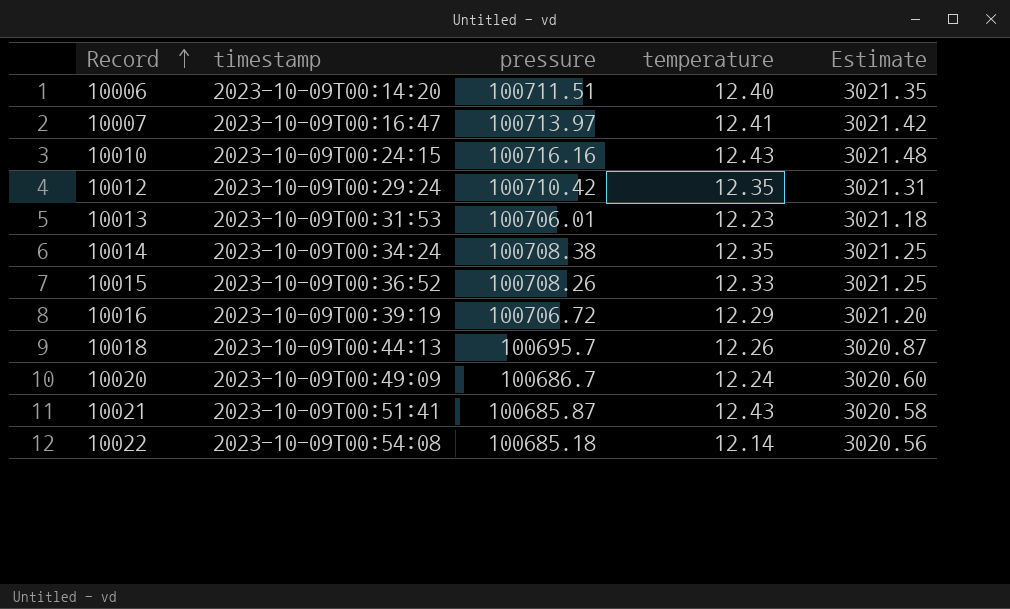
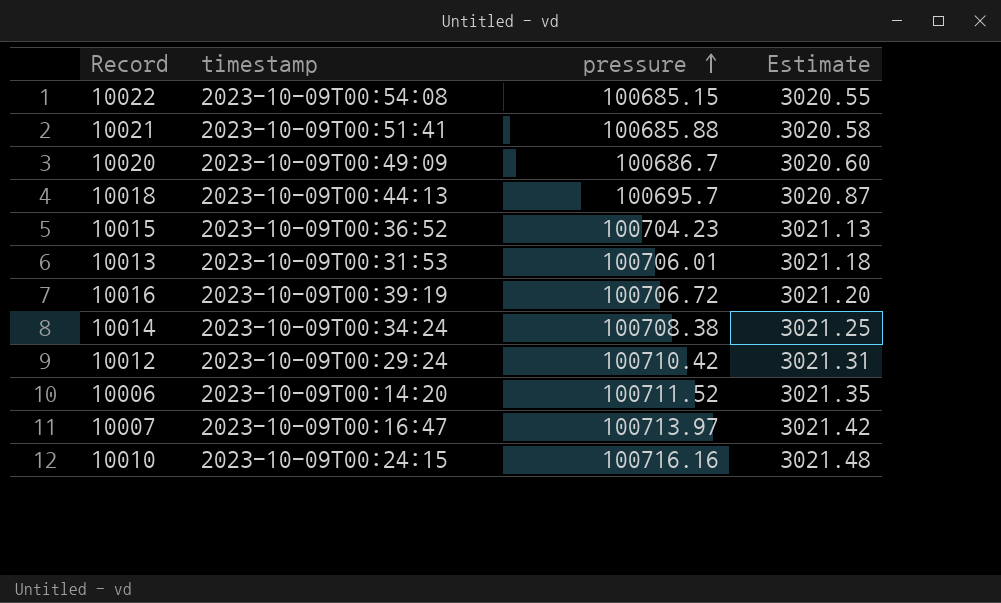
row order: Record ascending -> pressure ascending
column temperature | position: 4 -> none
10022 | pressure: 100685.18 -> 100685.15
10022 | Estimate: 3020.56 -> 3020.55
10021 | pressure: 100685.87 -> 100685.88
10015 | pressure: 100708.26 -> 100704.23
10015 | Estimate: 3021.25 -> 3021.13
10006 | pressure: 100711.51 -> 100711.52

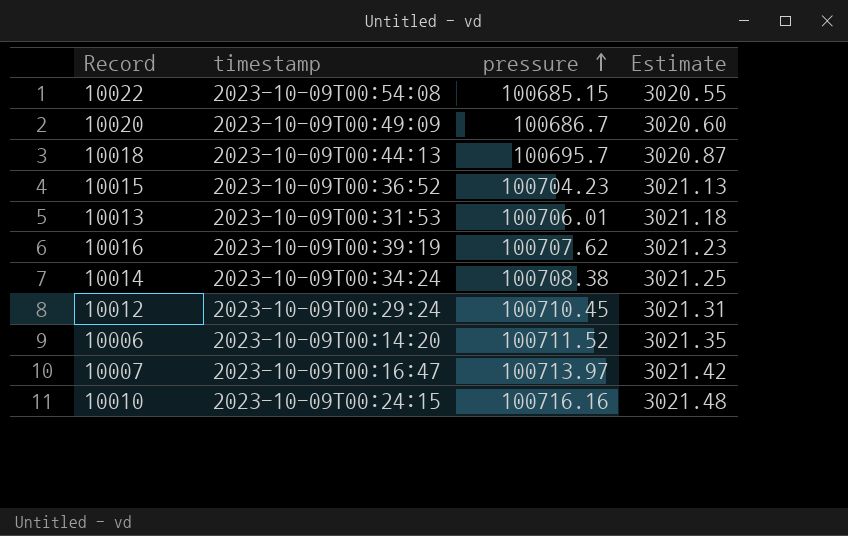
row 10021: 2023-10-09T00:51:41 | 100685.88 | 3020.58 -> none
10016 | pressure: 100706.72 -> 100707.62
10016 | Estimate: 3021.20 -> 3021.23
10012 | pressure: 100710.42 -> 100710.45

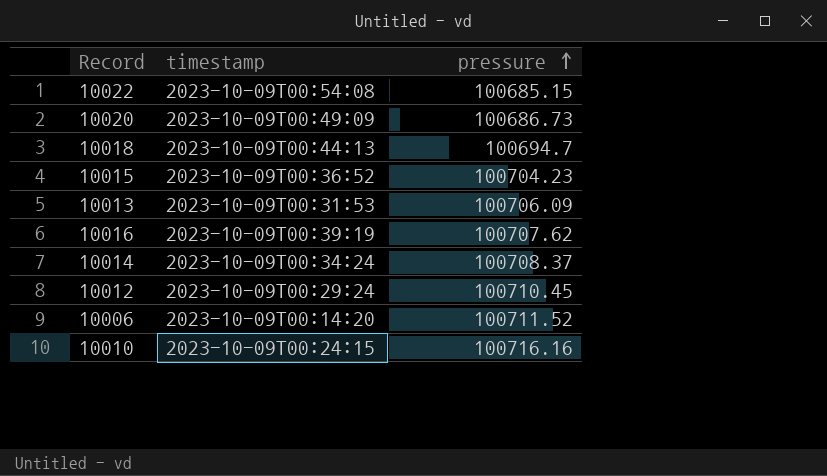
column Estimate | formula: [pressure] * 0.03 -> none
row 10007: 2023-10-09T00:16:47 | 100713.97 | 3021.42 -> none
10020 | pressure: 100686.7 -> 100686.73
10018 | pressure: 100695.7 -> 100694.7
10013 | pressure: 100706.01 -> 100706.09
10014 | pressure: 100708.38 -> 100708.37

